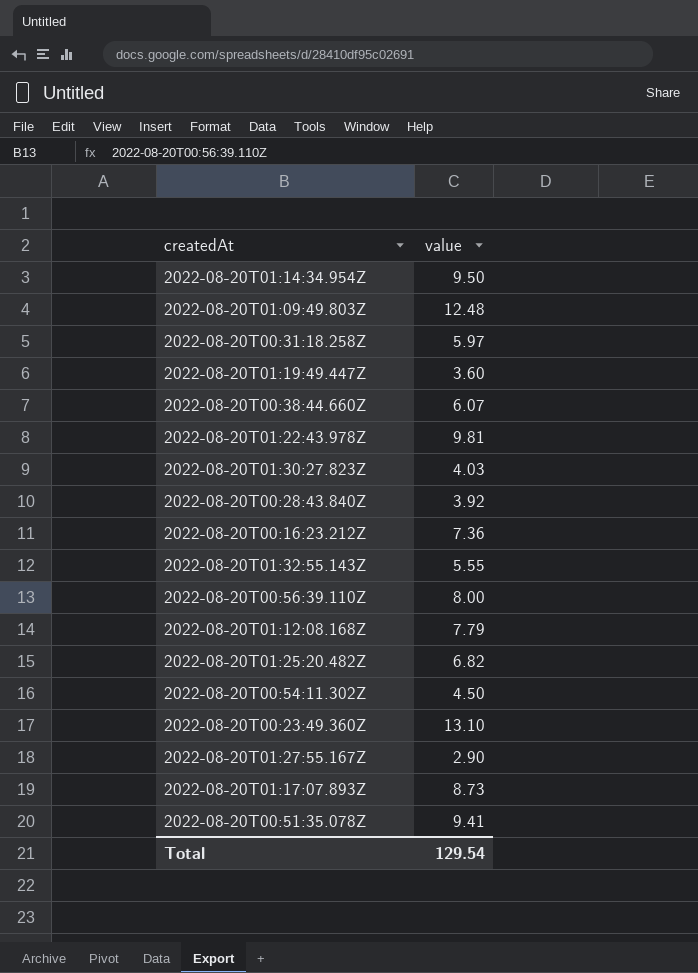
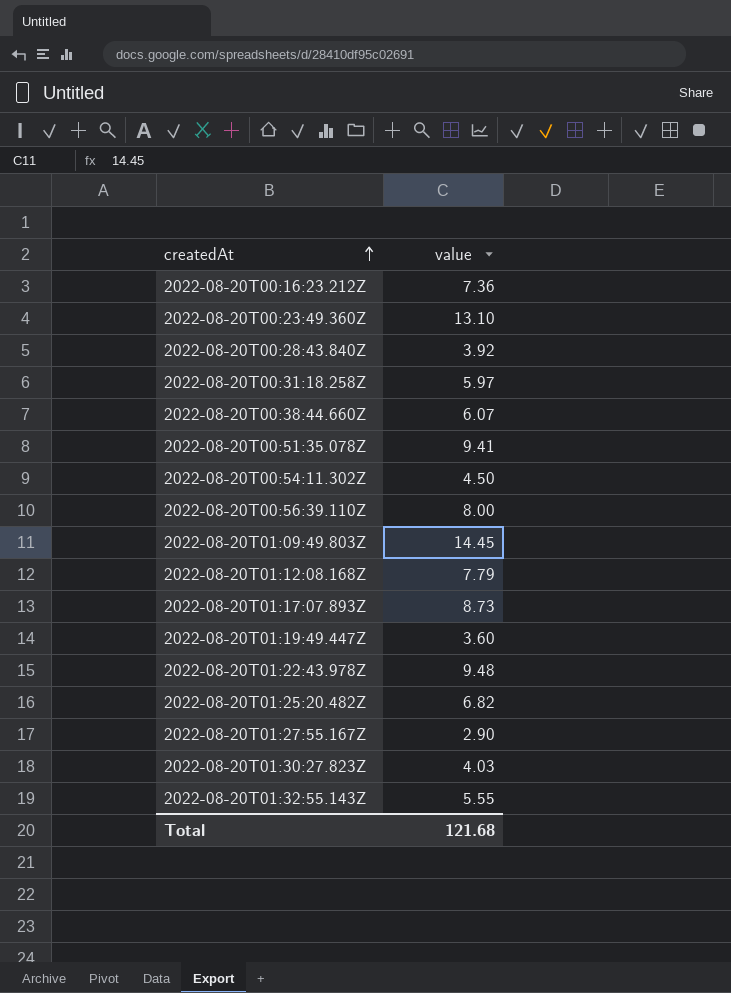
row order: none -> createdAt ascending
row 2022-08-20T01:14:34.954Z: 9.50 -> none
2022-08-20T01:09:49.803Z | value: 12.48 -> 14.45
2022-08-20T01:22:43.978Z | value: 9.81 -> 9.48
Total | value: 129.54 -> 121.68

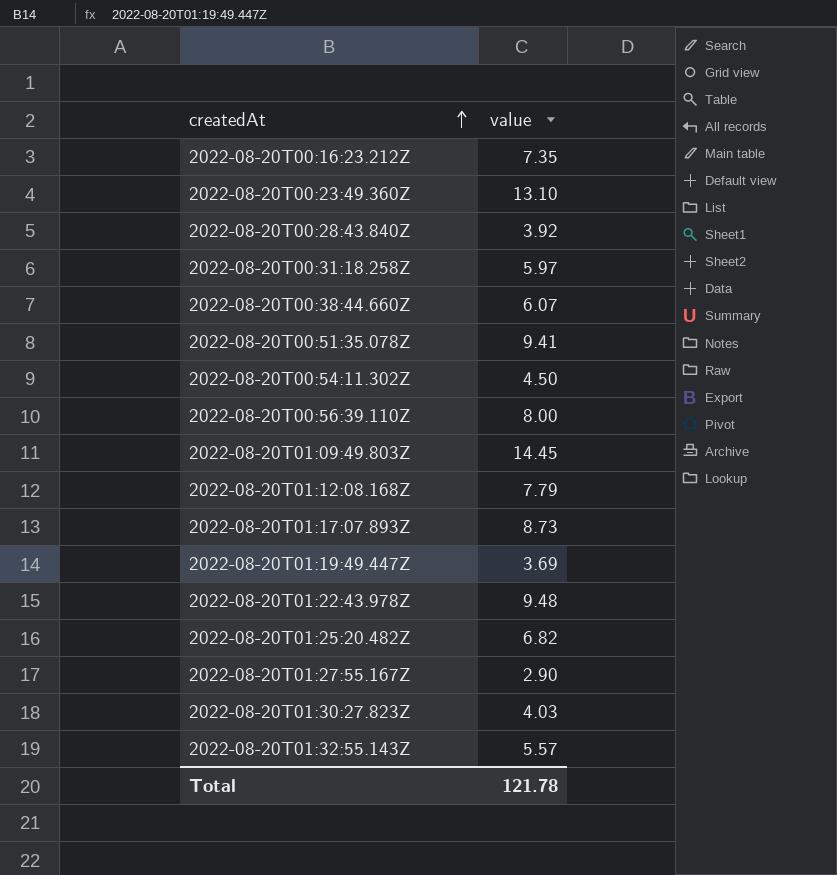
2022-08-20T00:16:23.212Z | value: 7.36 -> 7.35
2022-08-20T01:19:49.447Z | value: 3.60 -> 3.69
2022-08-20T01:32:55.143Z | value: 5.55 -> 5.57
Total | value: 121.68 -> 121.78

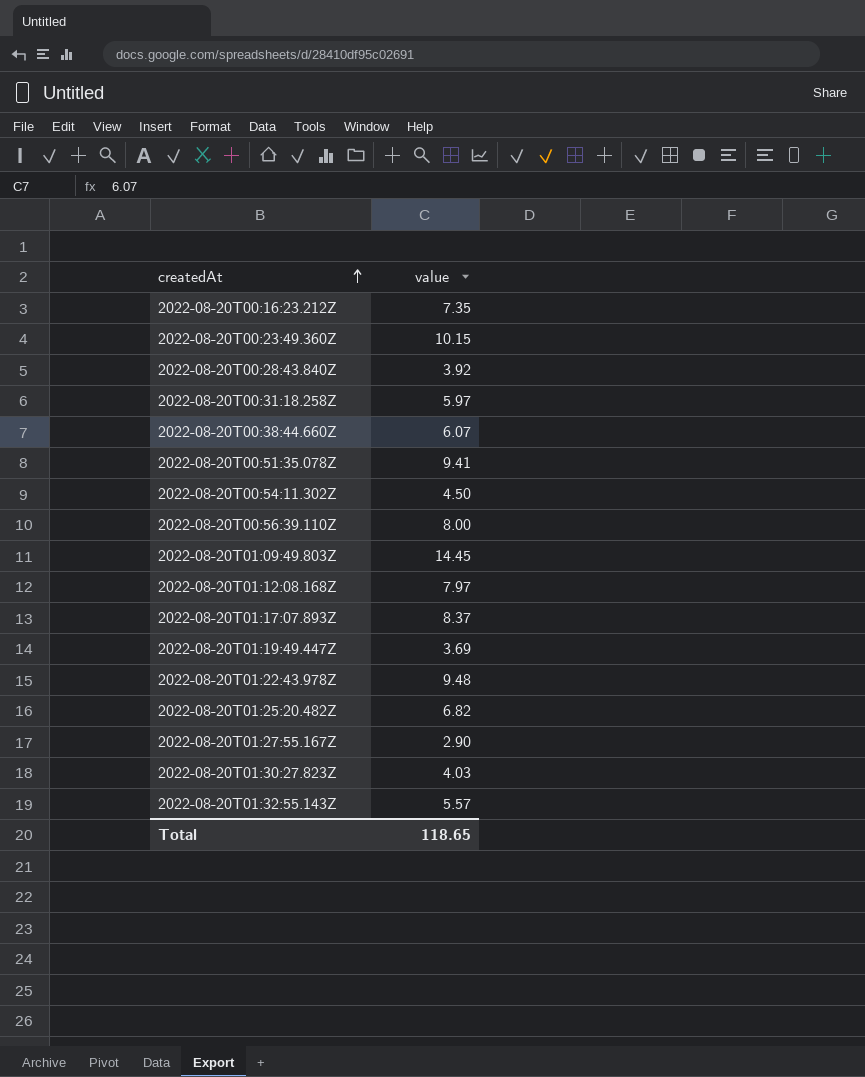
2022-08-20T00:23:49.360Z | value: 13.10 -> 10.15
2022-08-20T01:12:08.168Z | value: 7.79 -> 7.97
2022-08-20T01:17:07.893Z | value: 8.73 -> 8.37
Total | value: 121.78 -> 118.65

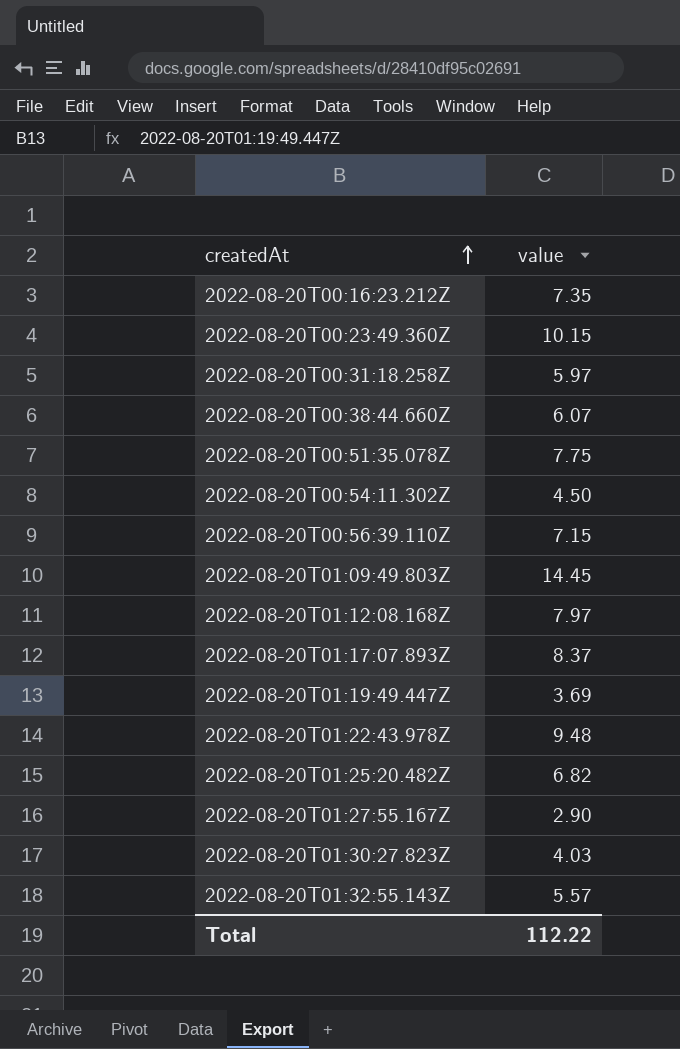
row 2022-08-20T00:28:43.840Z: 3.92 -> none
2022-08-20T00:51:35.078Z | value: 9.41 -> 7.75
2022-08-20T00:56:39.110Z | value: 8.00 -> 7.15
Total | value: 118.65 -> 112.22

